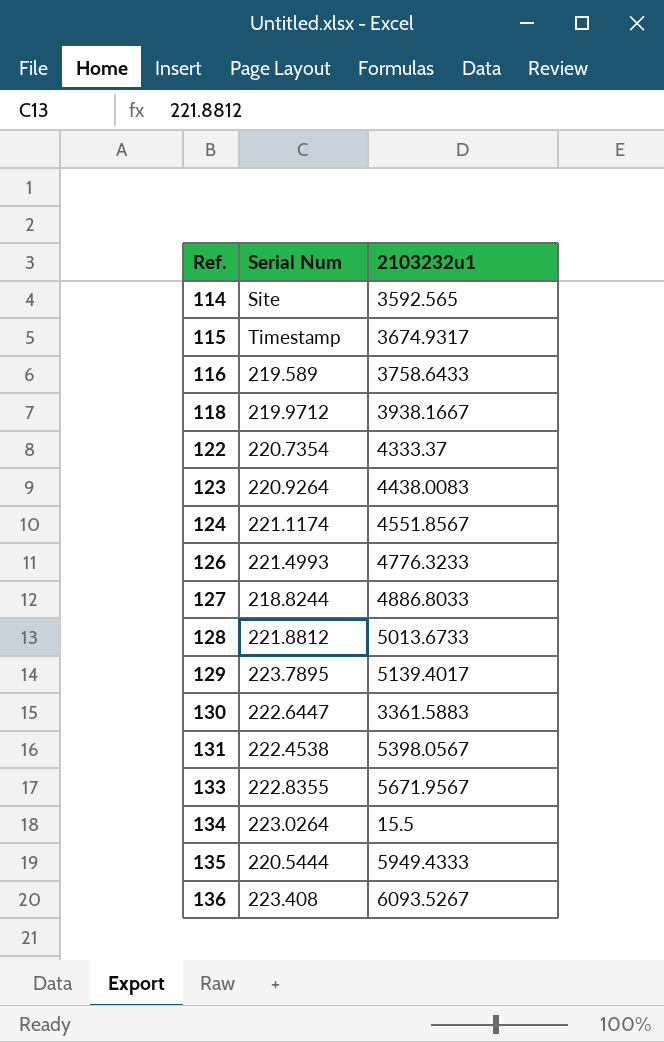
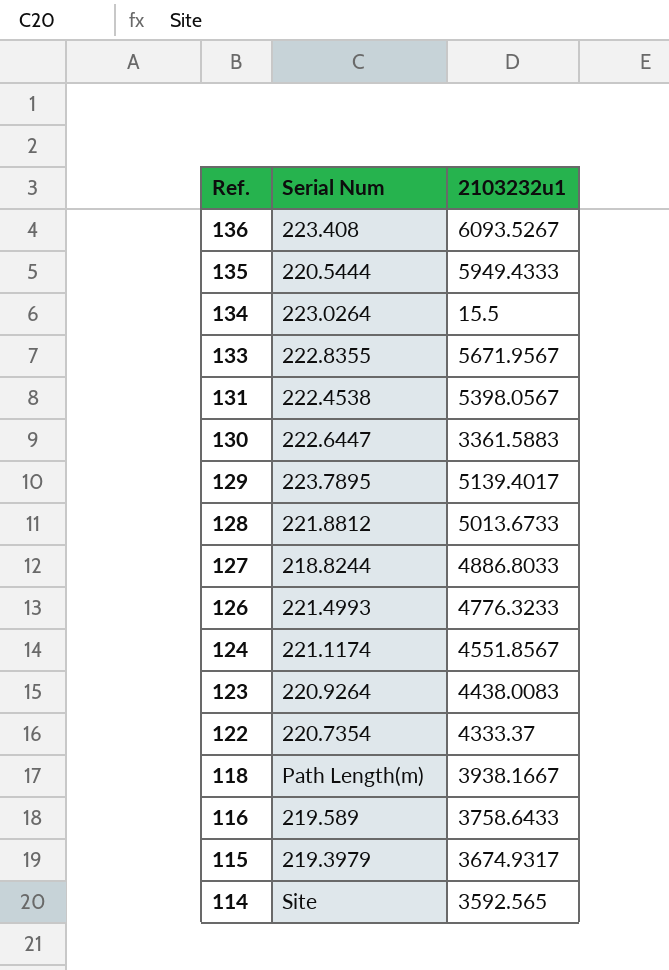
row order: Ref. ascending -> Ref. descending
118 | Serial Num: 219.9712 -> Path Length(m)
115 | Serial Num: Timestamp -> 219.3979

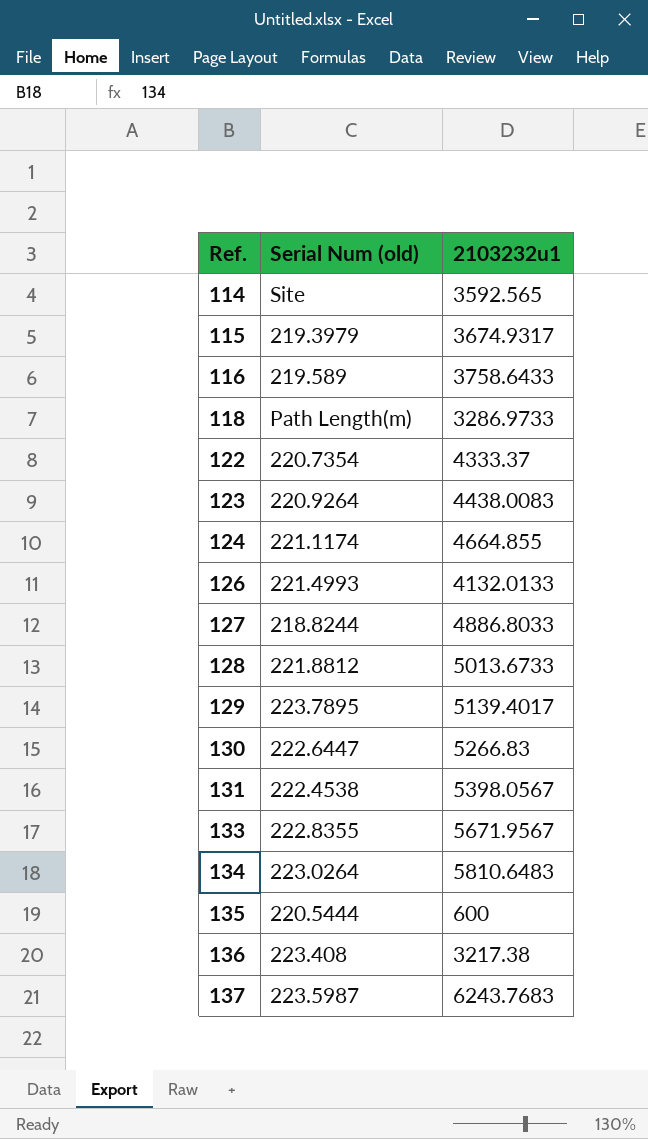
row order: Ref. descending -> Ref. ascending
column name: Serial Num -> Serial Num (old)
118 | 2103232u1: 3938.1667 -> 3286.9733
124 | 2103232u1: 4551.8567 -> 4664.855
126 | 2103232u1: 4776.3233 -> 4132.0133
130 | 2103232u1: 3361.5883 -> 5266.83
134 | 2103232u1: 15.5 -> 5810.6483
135 | 2103232u1: 5949.4333 -> 600
136 | 2103232u1: 6093.5267 -> 3217.38
row 137: none -> 223.5987 | 6243.7683

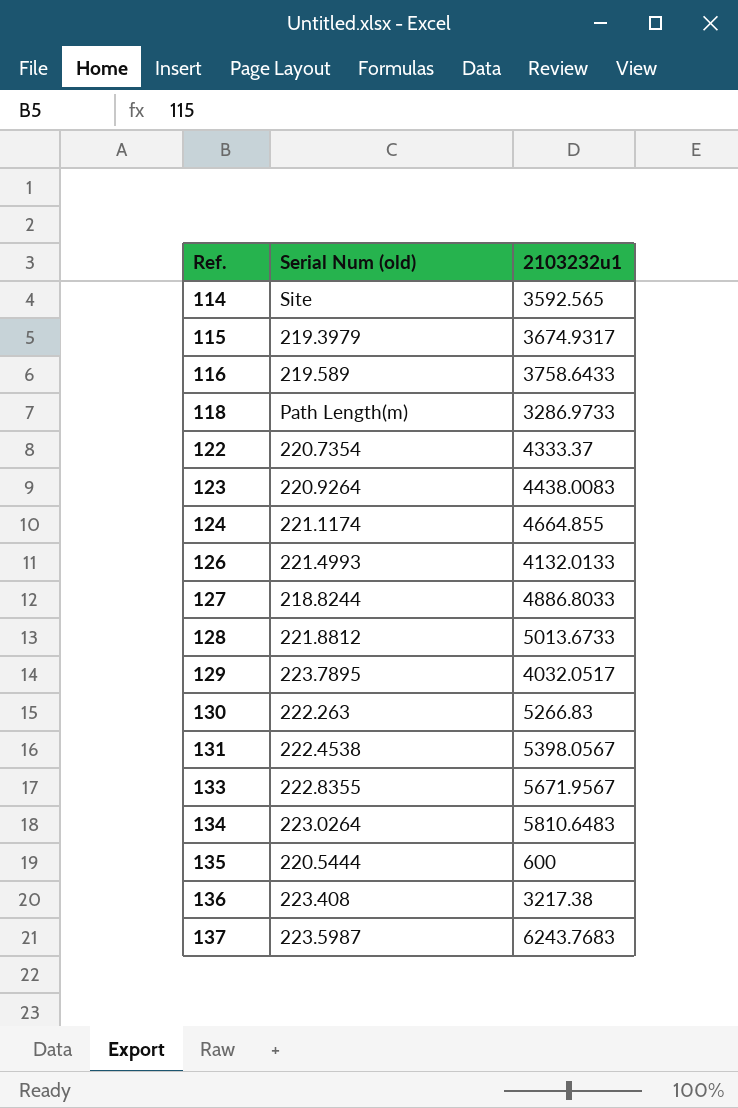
129 | 2103232u1: 5139.4017 -> 4032.0517
130 | Serial Num (old): 222.6447 -> 222.263

